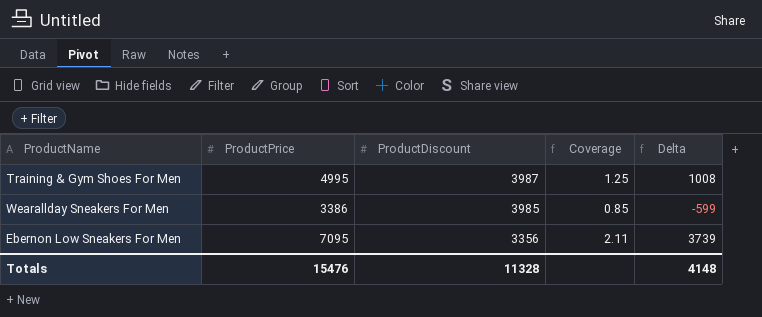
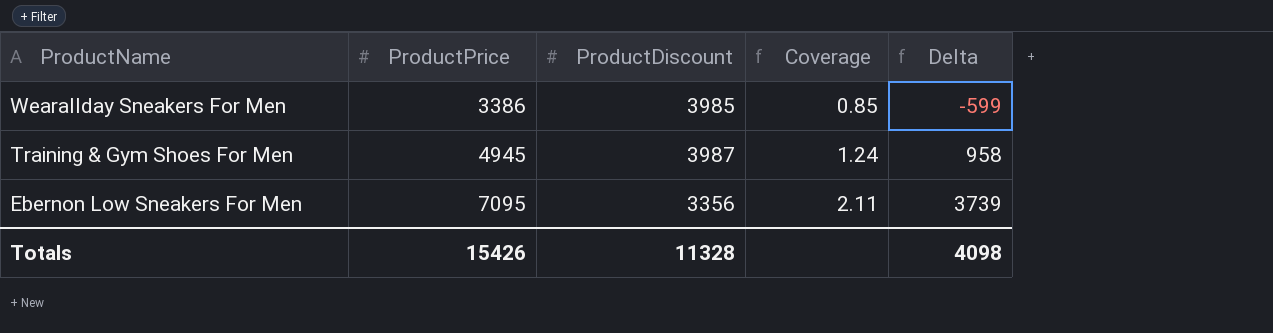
row order: ProductDiscount descending -> ProductName descending
Training & Gym Shoes For Men | ProductPrice: 4995 -> 4945
Training & Gym Shoes For Men | Coverage: 1.25 -> 1.24
Training & Gym Shoes For Men | Delta: 1008 -> 958
Totals | ProductPrice: 15476 -> 15426
Totals | Delta: 4148 -> 4098

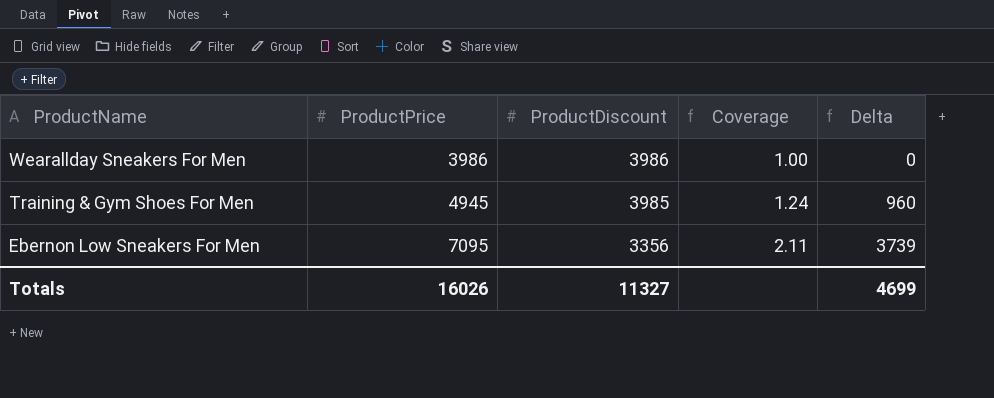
Wearallday Sneakers For Men | ProductPrice: 3386 -> 3986
Wearallday Sneakers For Men | ProductDiscount: 3985 -> 3986
Wearallday Sneakers For Men | Coverage: 0.85 -> 1.00
Wearallday Sneakers For Men | Delta: -599 -> 0
Training & Gym Shoes For Men | ProductDiscount: 3987 -> 3985
Training & Gym Shoes For Men | Delta: 958 -> 960
Totals | ProductPrice: 15426 -> 16026
Totals | ProductDiscount: 11328 -> 11327
Totals | Delta: 4098 -> 4699

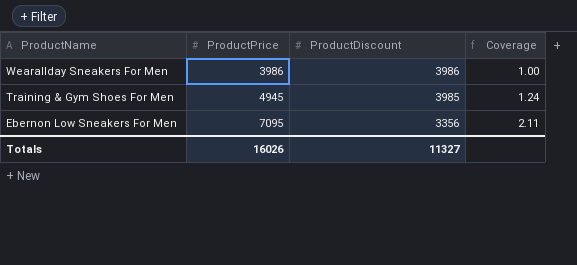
column Delta | formula: [ProductPrice] - [ProductDiscount] -> none

